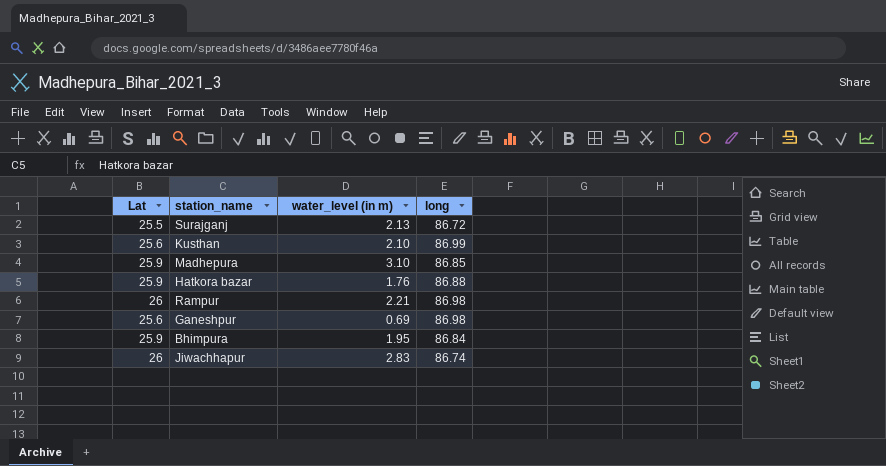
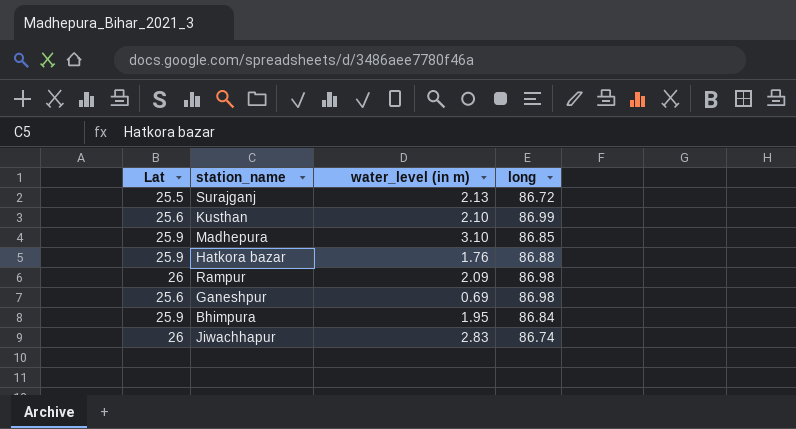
Rampur | water_level (in m): 2.21 -> 2.09

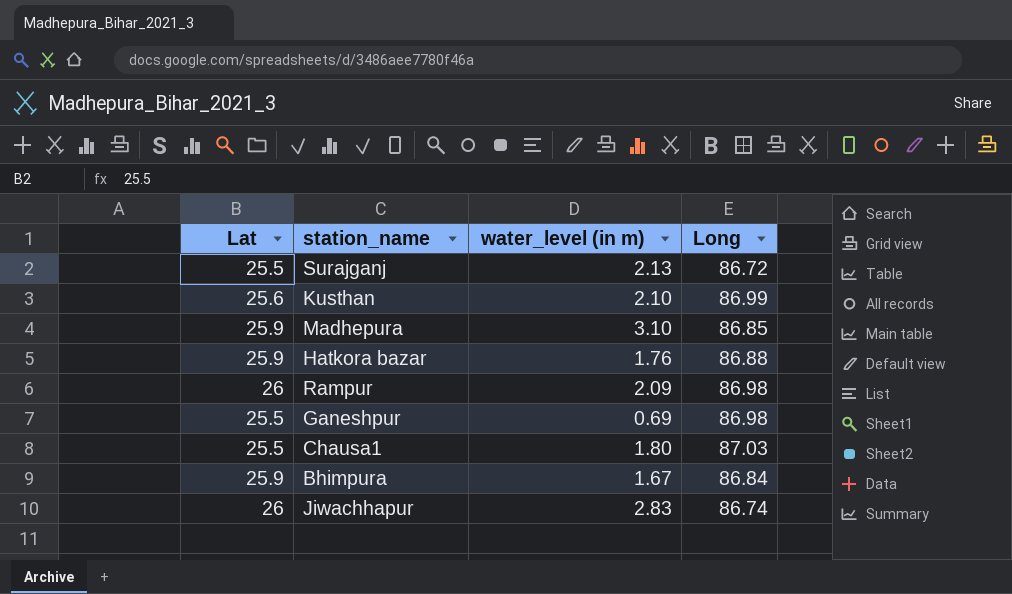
column name: long -> Long
Ganeshpur | Lat: 25.6 -> 25.5
row Chausa1: none -> 25.5 | 1.80 | 87.03
Bhimpura | water_level (in m): 1.95 -> 1.67

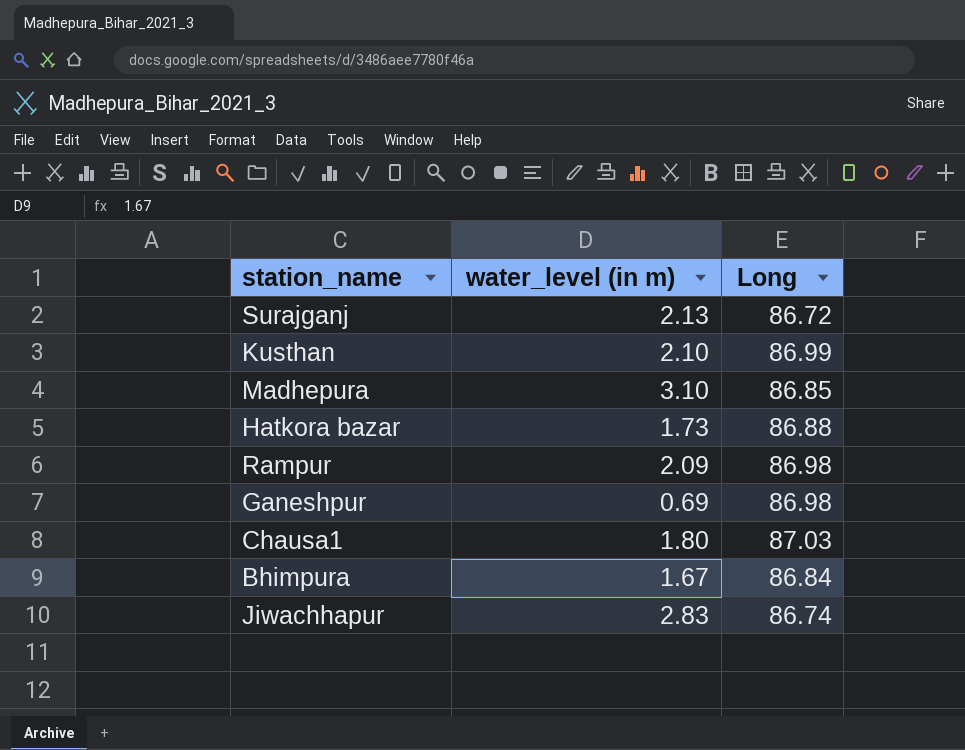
column Lat | position: 1 -> none
Hatkora bazar | water_level (in m): 1.76 -> 1.73

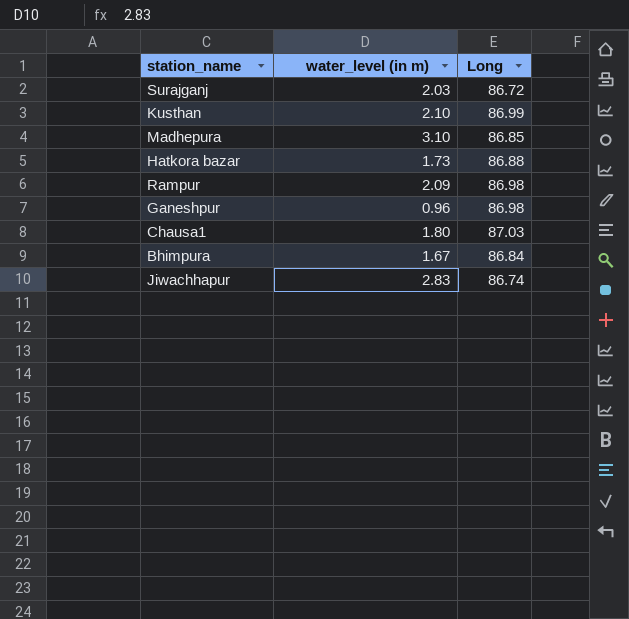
Surajganj | water_level (in m): 2.13 -> 2.03
Ganeshpur | water_level (in m): 0.69 -> 0.96

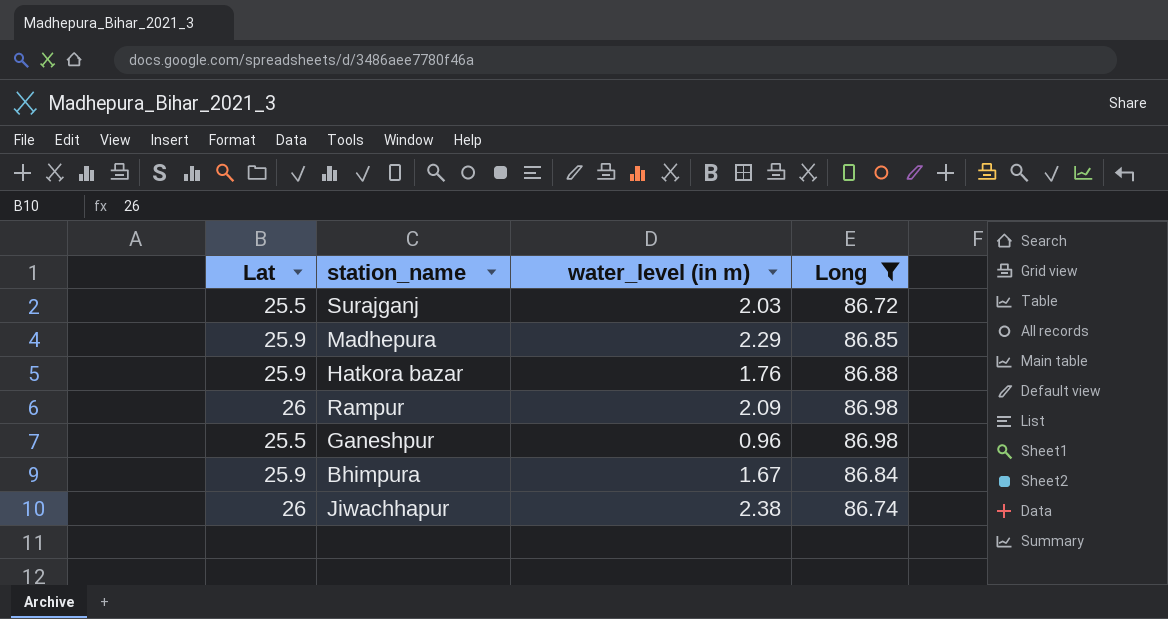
filter: none -> Long <= 86.98
column Lat | position: none -> 1
Madhepura | water_level (in m): 3.10 -> 2.29
Hatkora bazar | water_level (in m): 1.73 -> 1.76
Jiwachhapur | water_level (in m): 2.83 -> 2.38

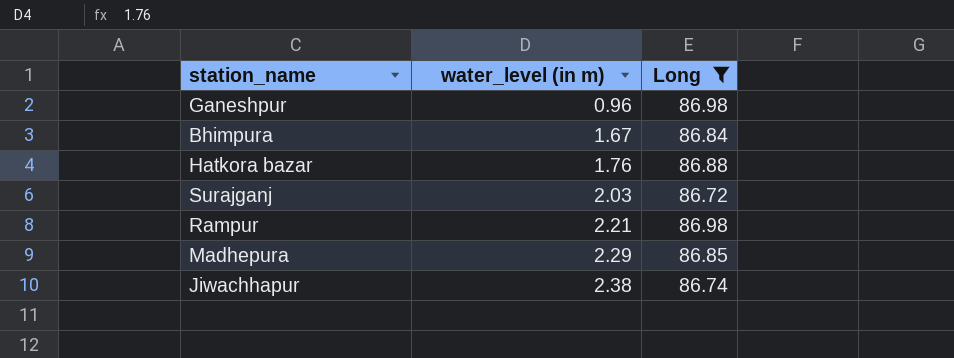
row order: none -> water_level (in m) ascending
column Lat | position: 1 -> none
Rampur | water_level (in m): 2.09 -> 2.21

